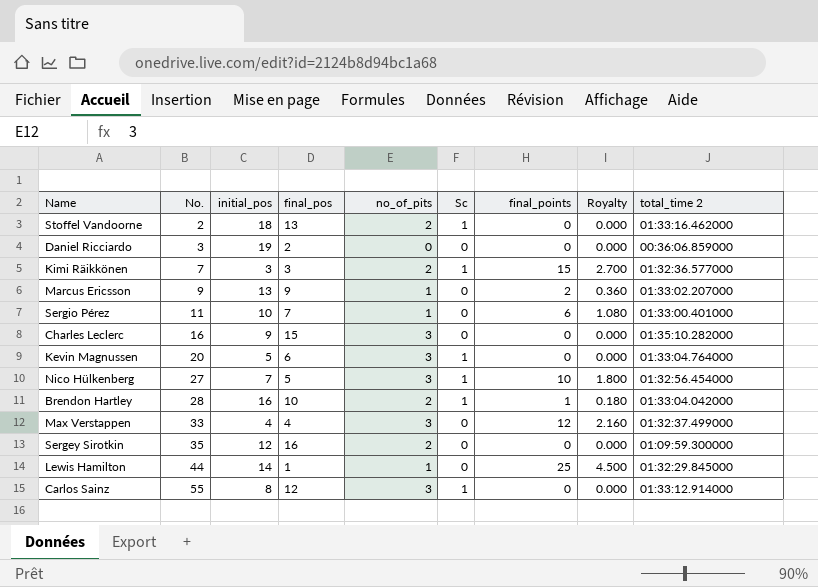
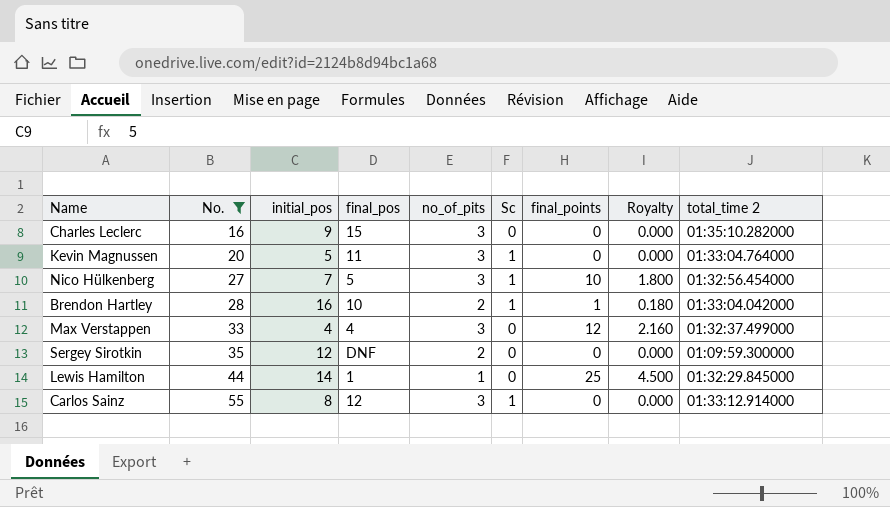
filter: none -> No. >= 16
Kevin Magnussen | final_pos: 6 -> 11
Sergey Sirotkin | final_pos: 16 -> DNF

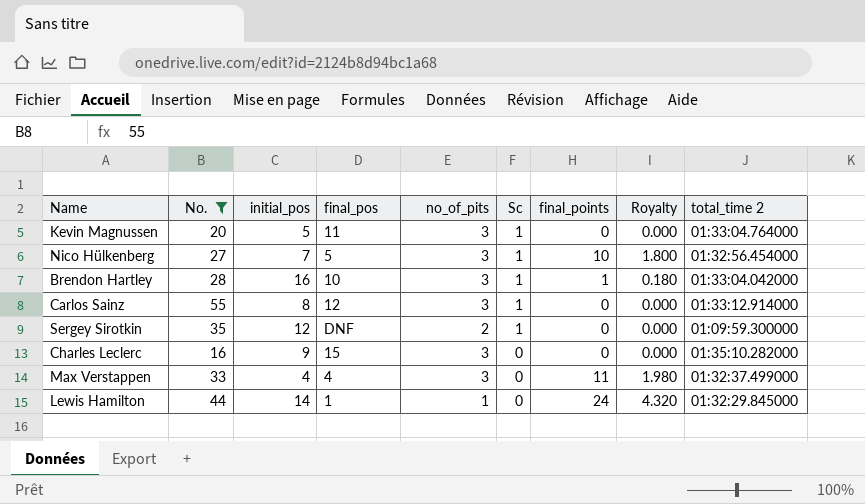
row order: No. ascending -> Sc descending
Brendon Hartley | no_of_pits: 2 -> 3
Sergey Sirotkin | Sc: 0 -> 1
Max Verstappen | final_points: 12 -> 11
Max Verstappen | Royalty: 2.160 -> 1.980
Lewis Hamilton | final_points: 25 -> 24
Lewis Hamilton | Royalty: 4.500 -> 4.320

